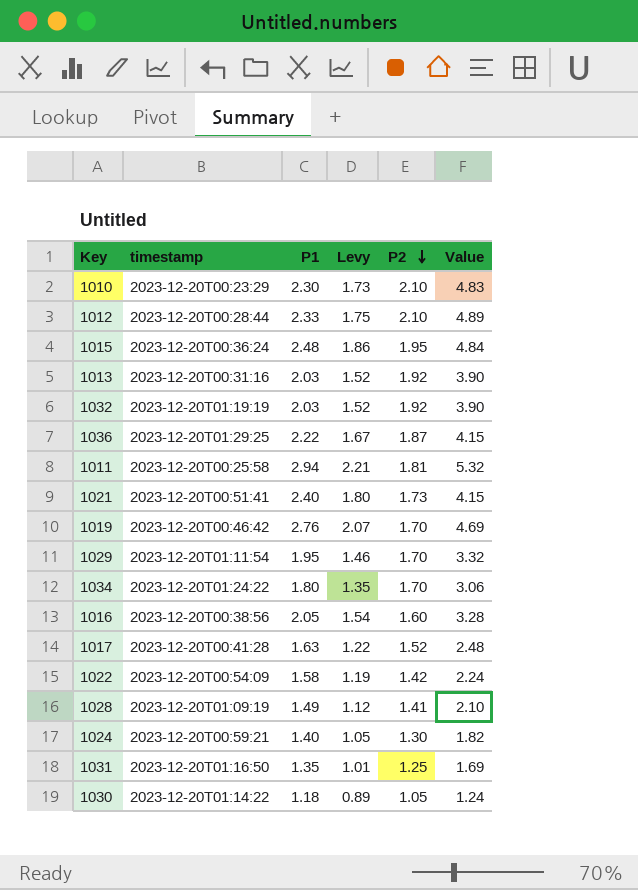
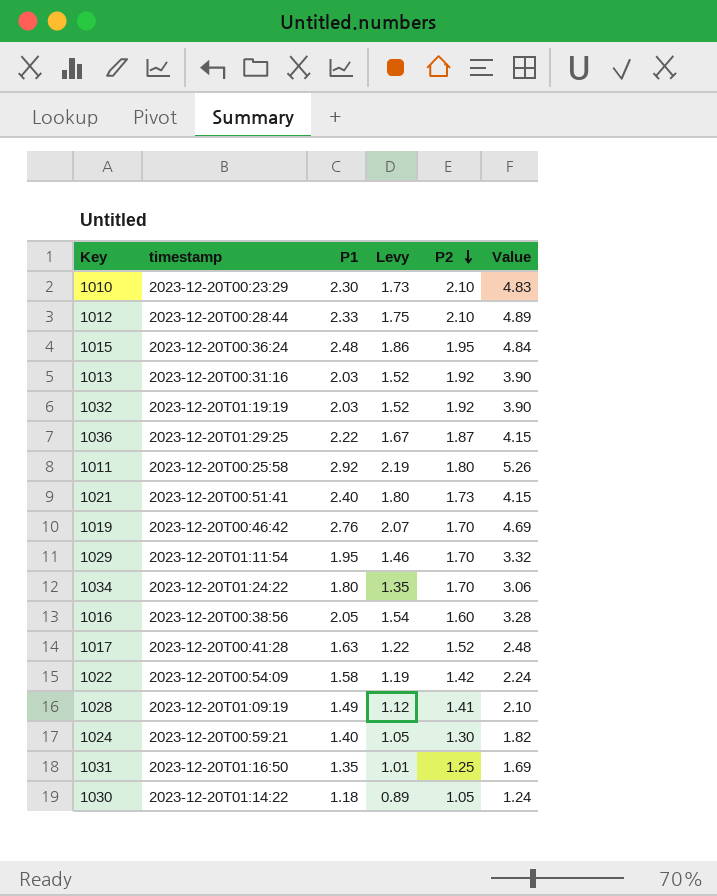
1011 | P1: 2.94 -> 2.92
1011 | Levy: 2.21 -> 2.19
1011 | P2: 1.81 -> 1.80
1011 | Value: 5.32 -> 5.26

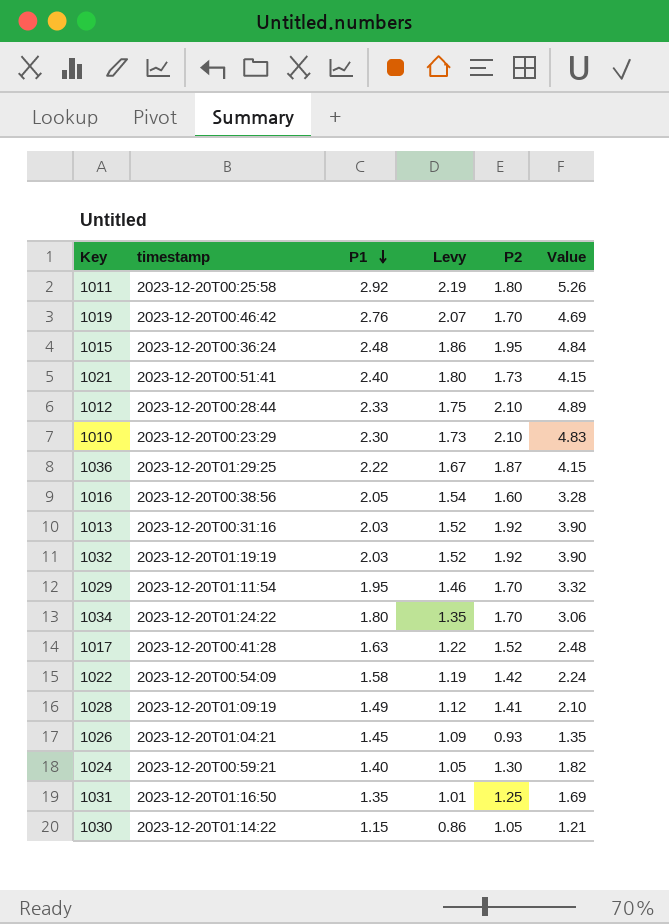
row order: P2 descending -> P1 descending
row 1026: none -> 2023-12-20T01:04:21 | 1.45 | 1.09 | 0.93 | 1.35
1030 | P1: 1.18 -> 1.15
1030 | Levy: 0.89 -> 0.86
1030 | Value: 1.24 -> 1.21

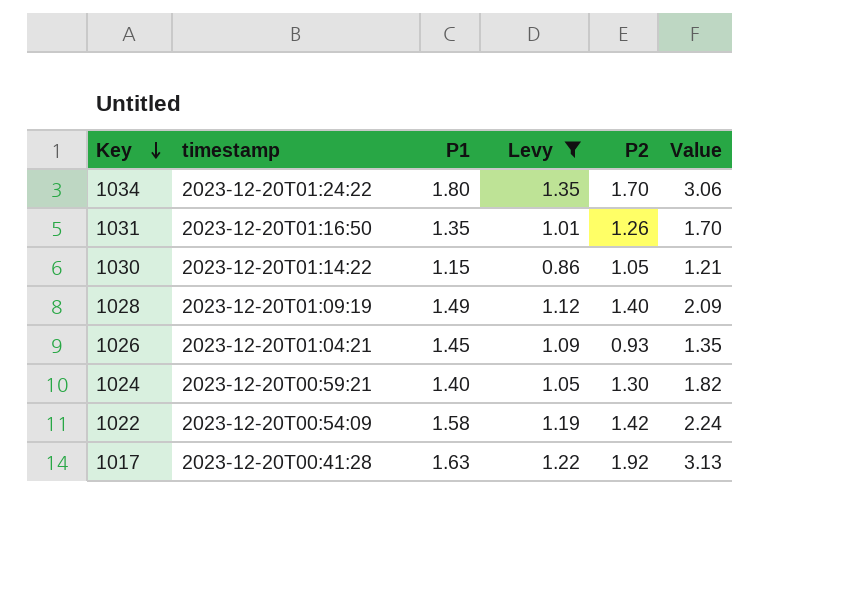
filter: none -> Levy <= 1.35
row order: P1 descending -> Key descending
1031 | P2: 1.25 -> 1.26
1031 | Value: 1.69 -> 1.70
1028 | P2: 1.41 -> 1.40
1028 | Value: 2.10 -> 2.09
1017 | P2: 1.52 -> 1.92
1017 | Value: 2.48 -> 3.13

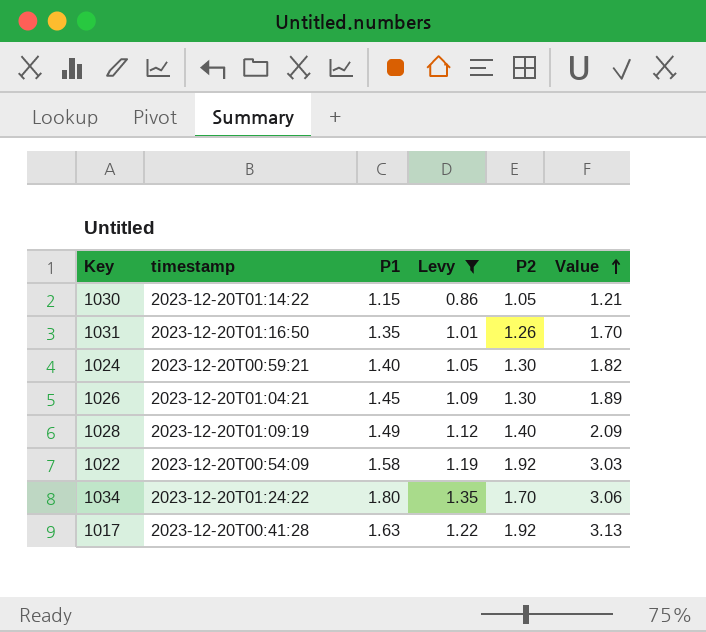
row order: Key descending -> Value ascending
1026 | P2: 0.93 -> 1.30
1026 | Value: 1.35 -> 1.89
1022 | P2: 1.42 -> 1.92
1022 | Value: 2.24 -> 3.03

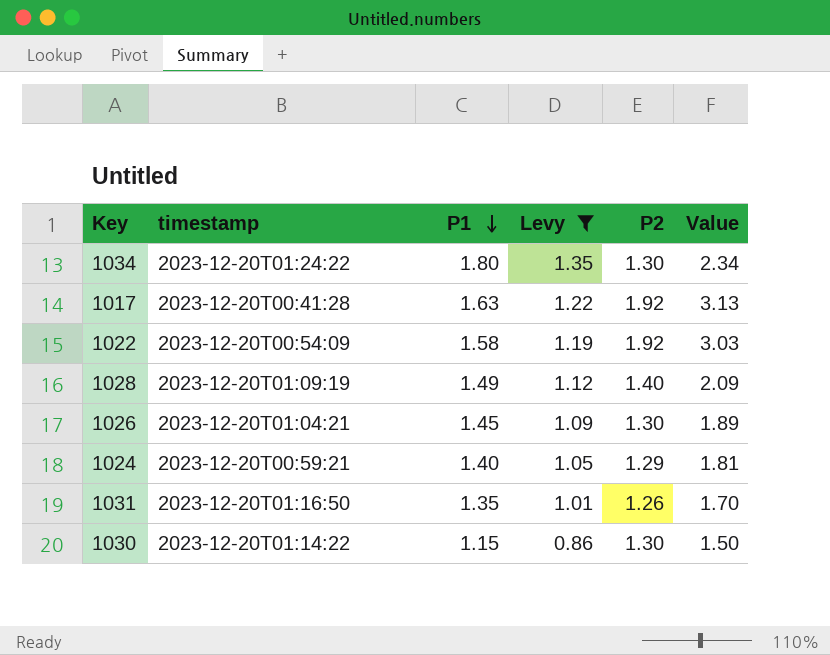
row order: Value ascending -> P1 descending
1034 | P2: 1.70 -> 1.30
1034 | Value: 3.06 -> 2.34
1024 | P2: 1.30 -> 1.29
1024 | Value: 1.82 -> 1.81
1030 | P2: 1.05 -> 1.30
1030 | Value: 1.21 -> 1.50

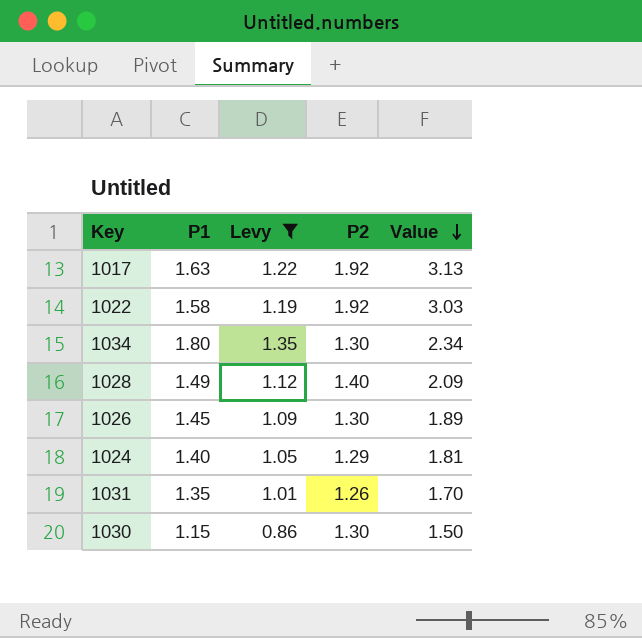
row order: P1 descending -> Value descending
column timestamp | position: 2 -> none

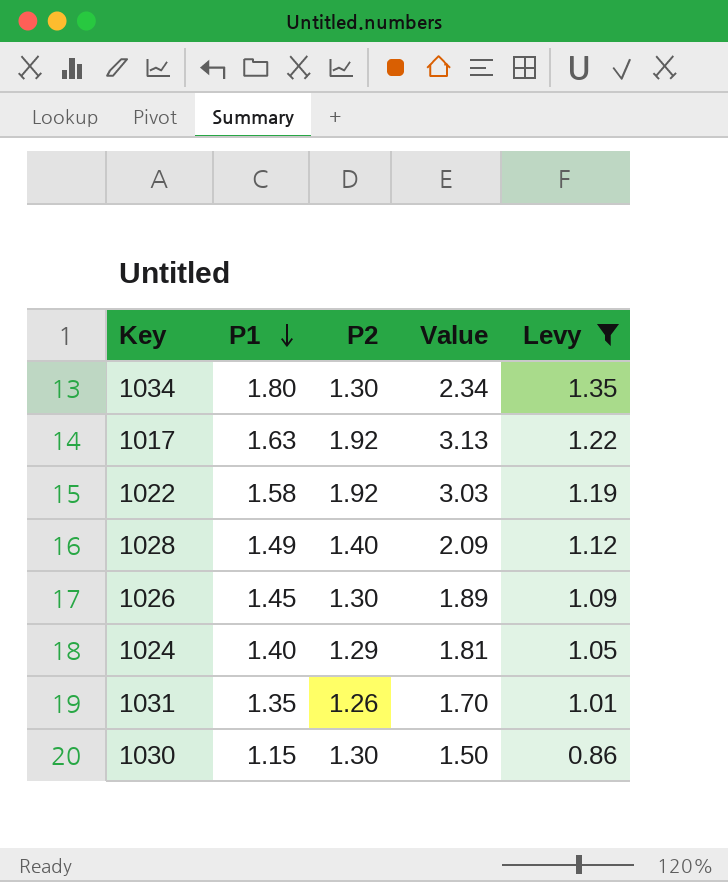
row order: Value descending -> P1 descending
column Levy | position: 3 -> 5

